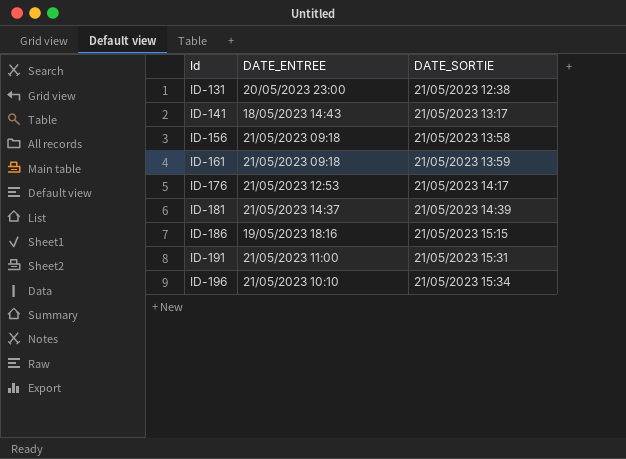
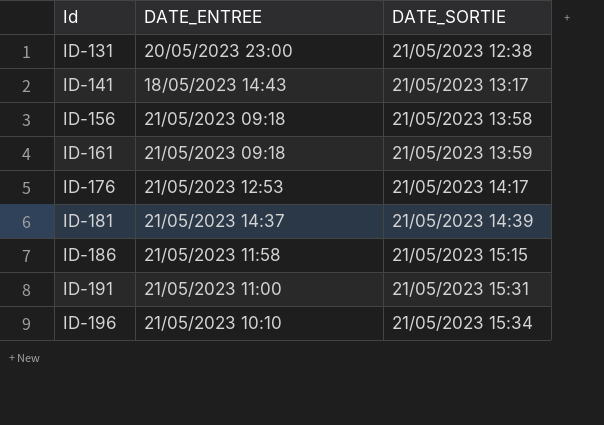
ID-186 | DATE_ENTREE: 19/05/2023 18:16 -> 21/05/2023 11:58

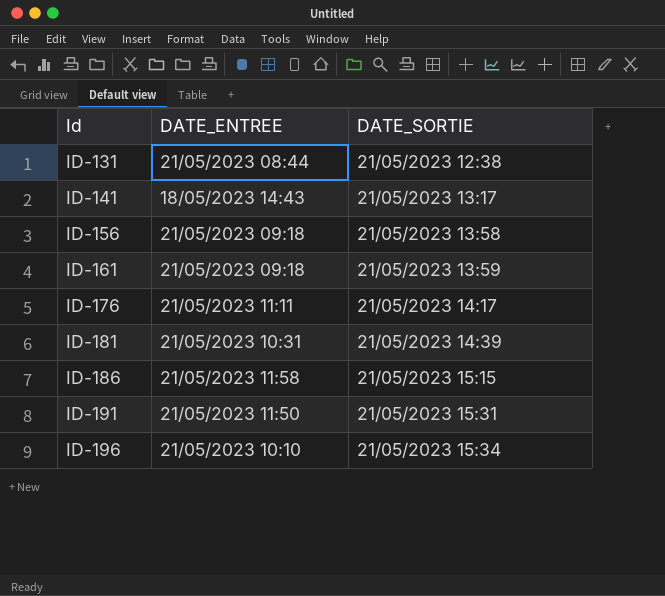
ID-131 | DATE_ENTREE: 20/05/2023 23:00 -> 21/05/2023 08:44
ID-176 | DATE_ENTREE: 21/05/2023 12:53 -> 21/05/2023 11:11
ID-181 | DATE_ENTREE: 21/05/2023 14:37 -> 21/05/2023 10:31
ID-191 | DATE_ENTREE: 21/05/2023 11:00 -> 21/05/2023 11:50

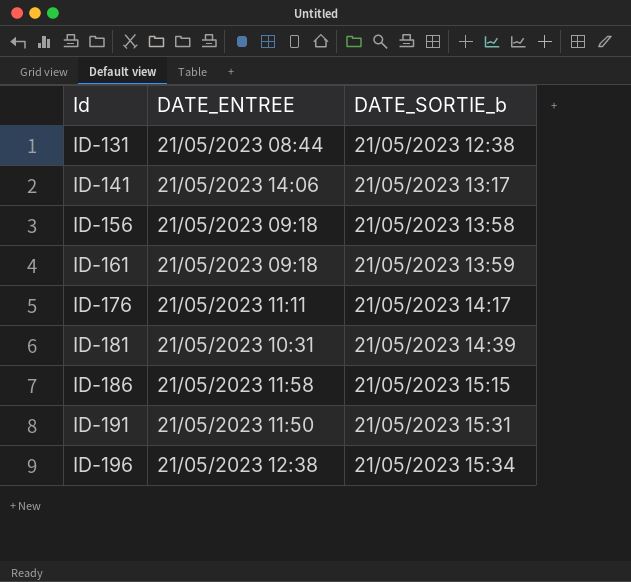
column name: DATE_SORTIE -> DATE_SORTIE_b
ID-141 | DATE_ENTREE: 18/05/2023 14:43 -> 21/05/2023 14:06
ID-196 | DATE_ENTREE: 21/05/2023 10:10 -> 21/05/2023 12:38

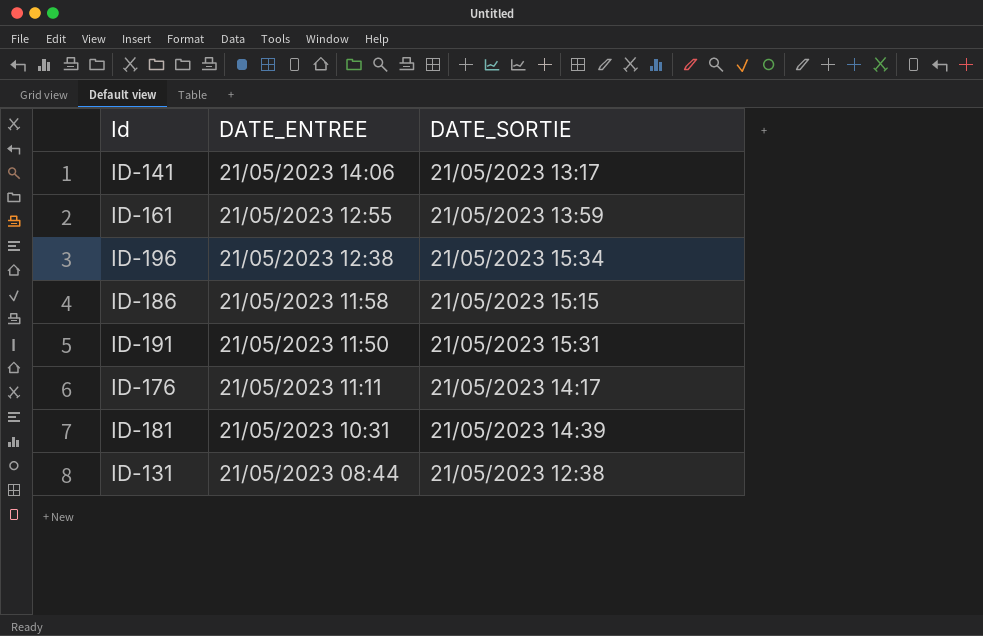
row order: Id ascending -> DATE_ENTREE descending
column name: DATE_SORTIE_b -> DATE_SORTIE
row ID-156: 21/05/2023 09:18 | 21/05/2023 13:58 -> none
ID-161 | DATE_ENTREE: 21/05/2023 09:18 -> 21/05/2023 12:55

